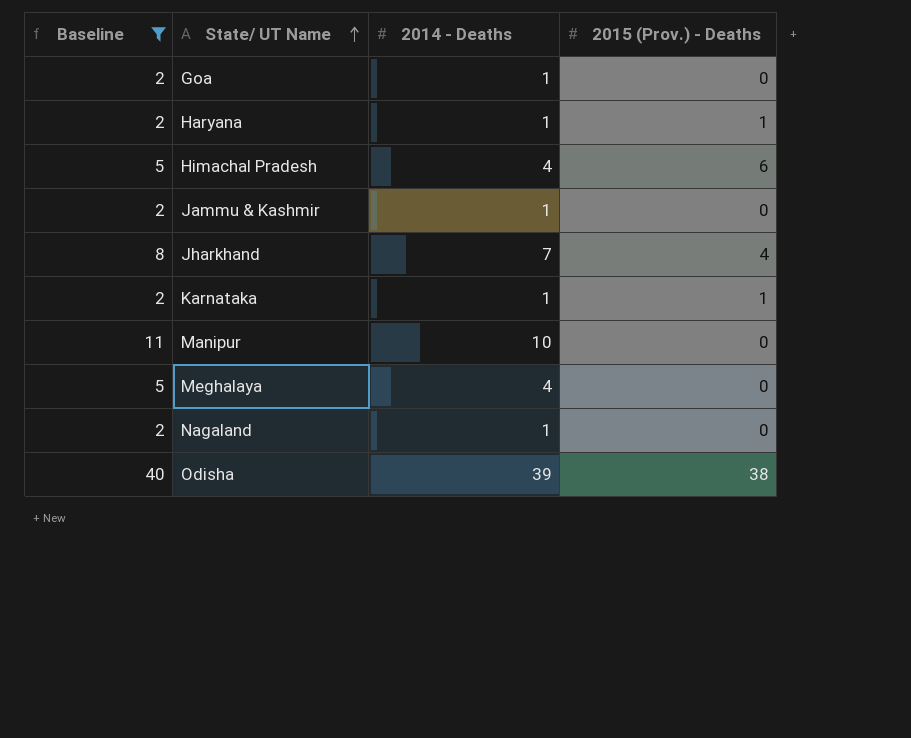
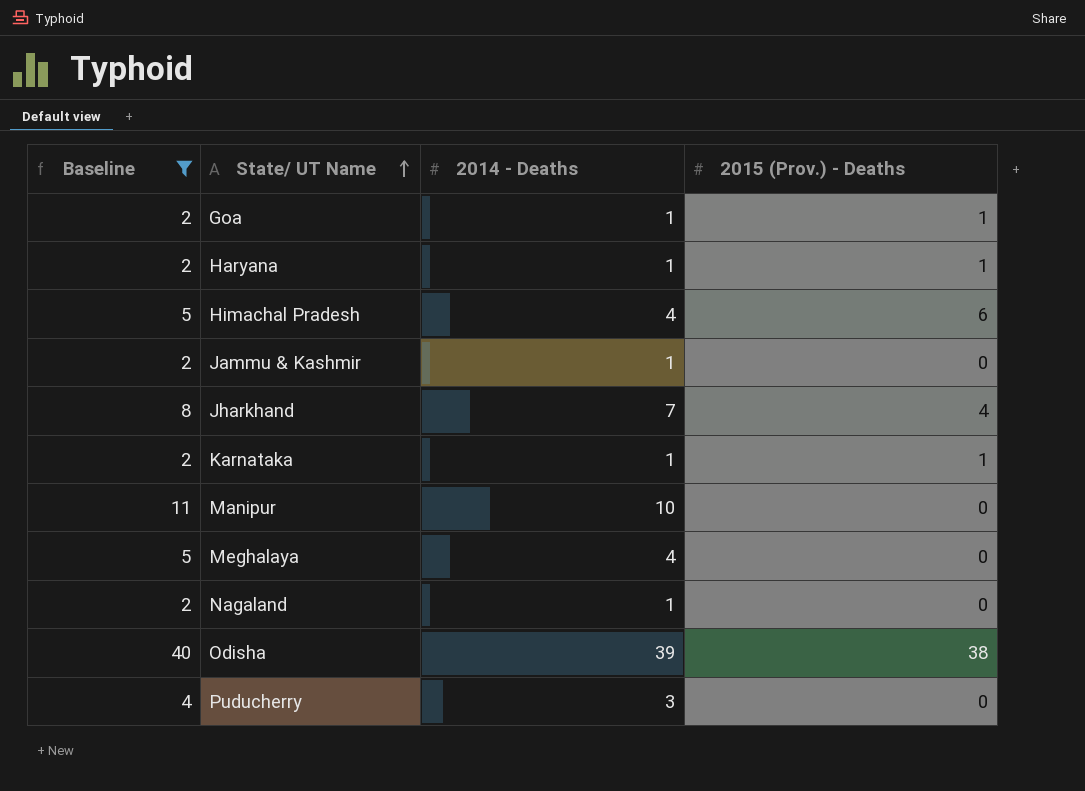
Goa | 2015 (Prov.) - Deaths: 0 -> 1
row Puducherry: none -> 4 | 3 | 0

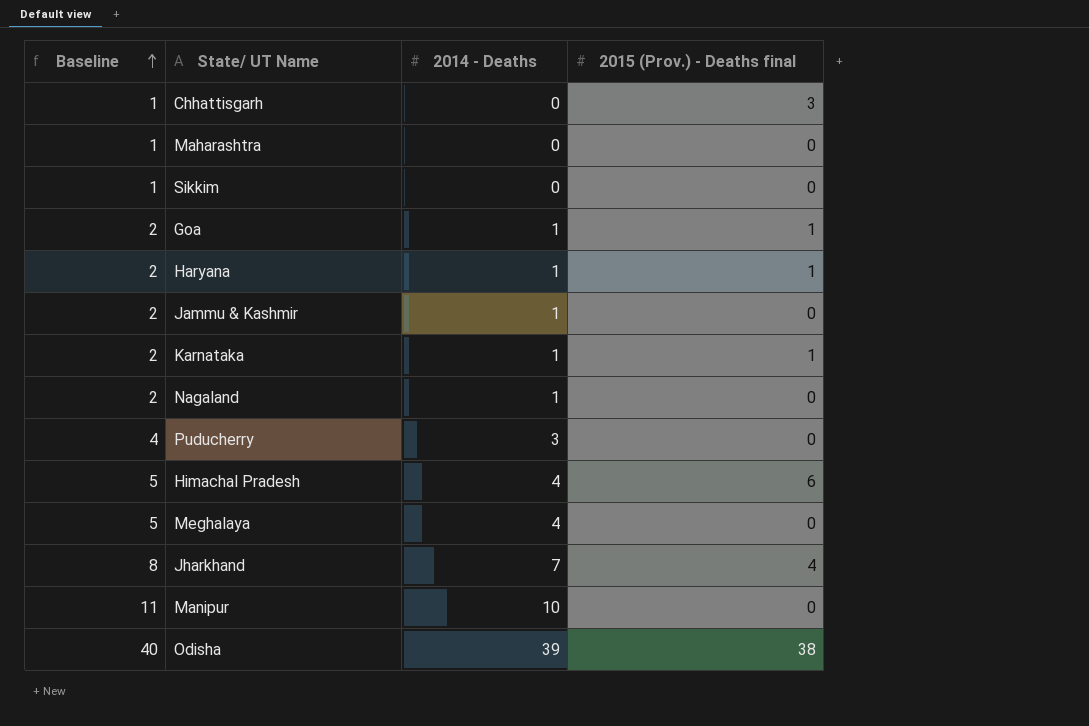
filter: Baseline != 1 -> none
row order: State/ UT Name ascending -> Baseline ascending
column name: 2015 (Prov.) - Deaths -> 2015 (Prov.) - Deaths final

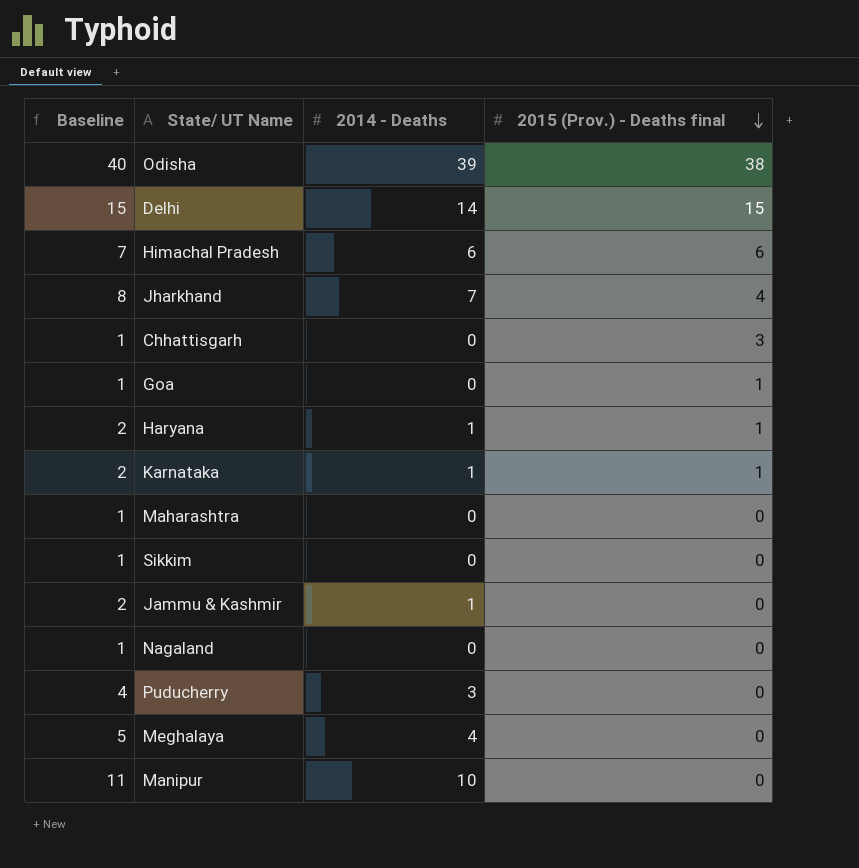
row order: Baseline ascending -> 2015 (Prov.) - Deaths final descending
row Delhi: none -> 15 | 14 | 15
Himachal Pradesh | Baseline: 5 -> 7
Himachal Pradesh | 2014 - Deaths: 4 -> 6
Goa | Baseline: 2 -> 1
Goa | 2014 - Deaths: 1 -> 0
Nagaland | Baseline: 2 -> 1
Nagaland | 2014 - Deaths: 1 -> 0

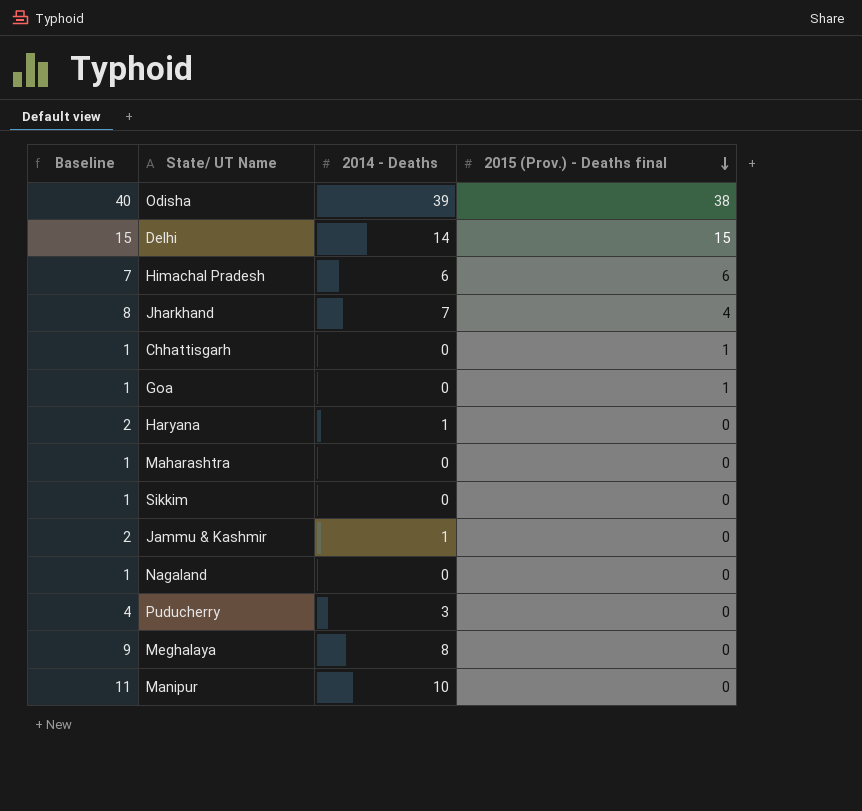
row Karnataka: 2 | 1 | 1 -> none
Chhattisgarh | 2015 (Prov.) - Deaths final: 3 -> 1
Haryana | 2015 (Prov.) - Deaths final: 1 -> 0
Meghalaya | Baseline: 5 -> 9
Meghalaya | 2014 - Deaths: 4 -> 8

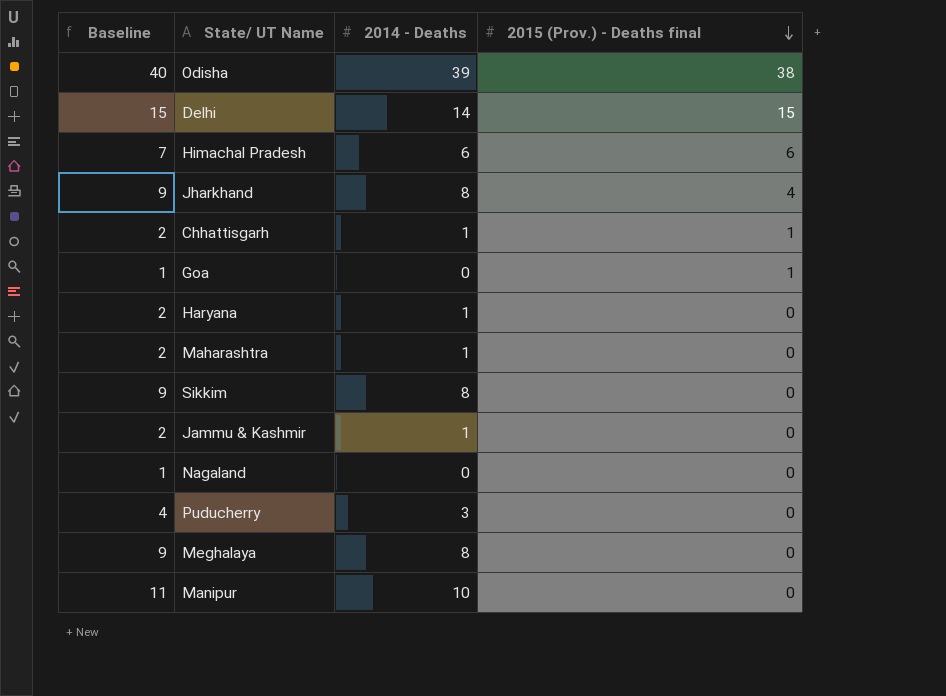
Jharkhand | Baseline: 8 -> 9
Jharkhand | 2014 - Deaths: 7 -> 8
Chhattisgarh | Baseline: 1 -> 2
Chhattisgarh | 2014 - Deaths: 0 -> 1
Maharashtra | Baseline: 1 -> 2
Maharashtra | 2014 - Deaths: 0 -> 1
Sikkim | Baseline: 1 -> 9
Sikkim | 2014 - Deaths: 0 -> 8

